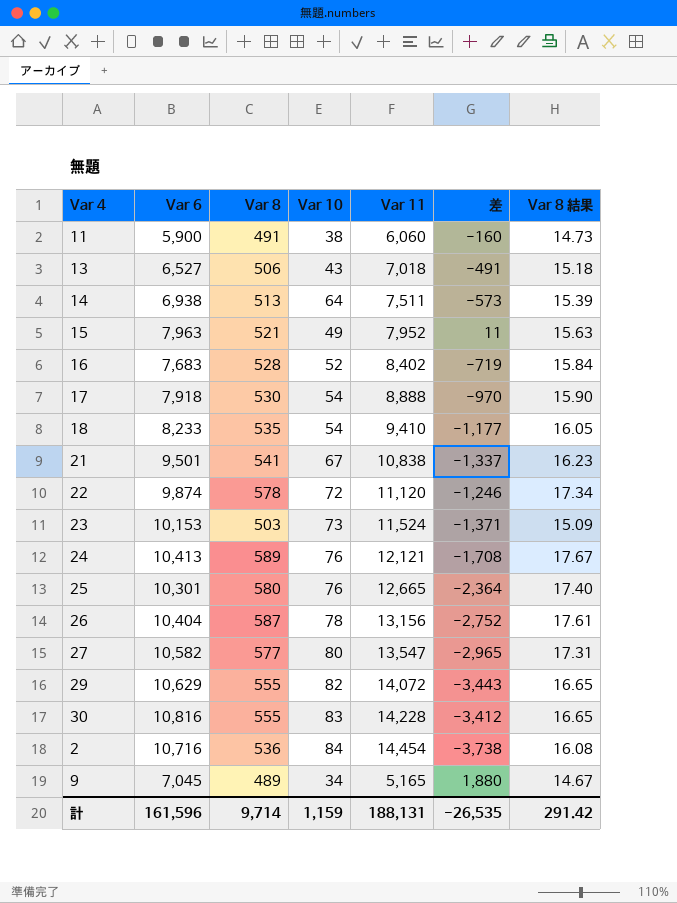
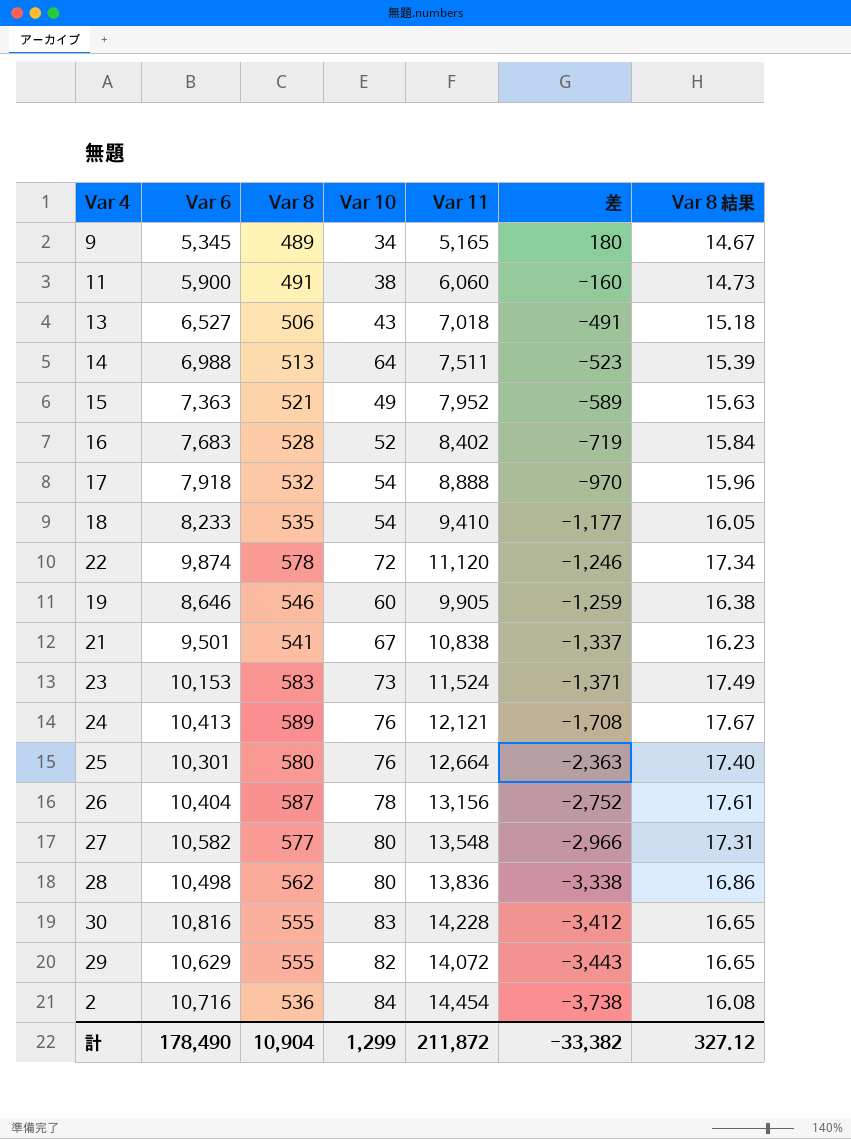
row order: none -> 差 descending
9 | Var 6: 7,045 -> 5,345
9 | 差: 1,880 -> 180
14 | Var 6: 6,938 -> 6,988
14 | 差: -573 -> -523
15 | Var 6: 7,963 -> 7,363
15 | 差: 11 -> -589
17 | Var 8: 530 -> 532
17 | Var 8 結果: 15.90 -> 15.96
row 19: none -> 8,646 | 546 | 60 | 9,905 | -1,259 | 16.38
23 | Var 8: 503 -> 583
23 | Var 8 結果: 15.09 -> 17.49
25 | Var 11: 12,665 -> 12,664
25 | 差: -2,364 -> -2,363
27 | Var 11: 13,547 -> 13,548
27 | 差: -2,965 -> -2,966
row 28: none -> 10,498 | 562 | 80 | 13,836 | -3,338 | 16.86
計 | Var 6: 161,596 -> 178,490
計 | Var 8: 9,714 -> 10,904
計 | Var 10: 1,159 -> 1,299
計 | Var 11: 188,131 -> 211,872
計 | 差: -26,535 -> -33,382
計 | Var 8 結果: 291.42 -> 327.12

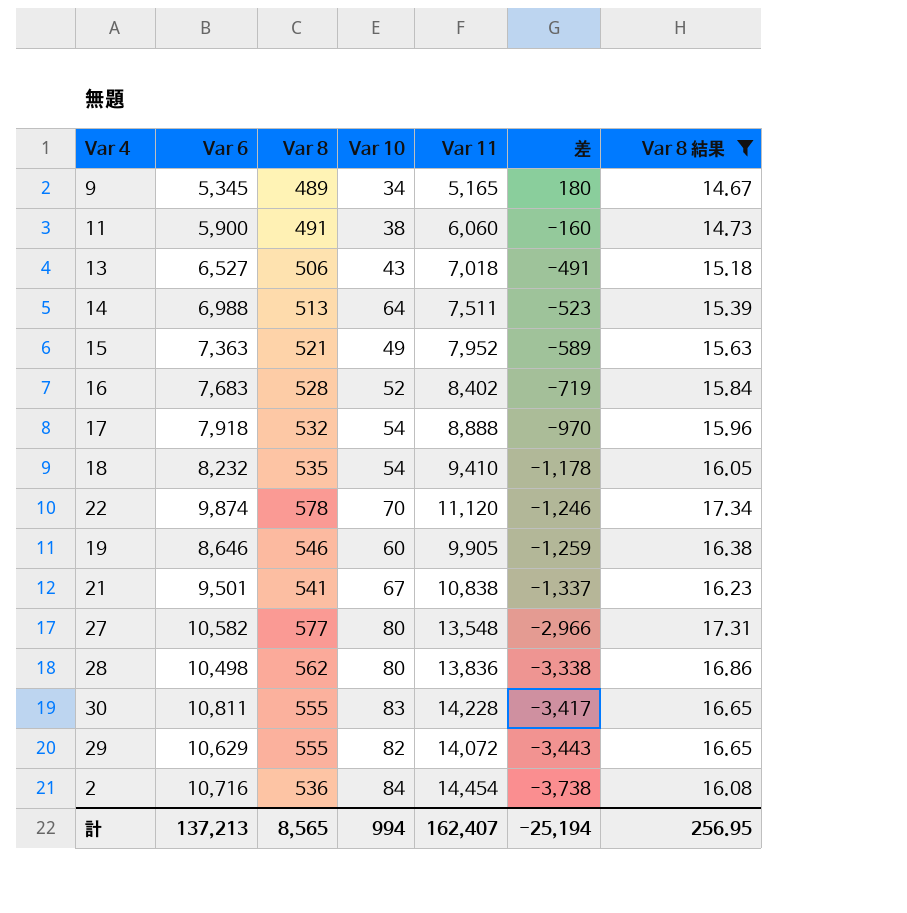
filter: none -> Var 8 結果 <= 17.34
18 | Var 6: 8,233 -> 8,232
18 | 差: -1,177 -> -1,178
22 | Var 10: 72 -> 70
30 | Var 6: 10,816 -> 10,811
30 | 差: -3,412 -> -3,417
計 | Var 6: 178,490 -> 137,213
計 | Var 8: 10,904 -> 8,565
計 | Var 10: 1,299 -> 994
計 | Var 11: 211,872 -> 162,407
計 | 差: -33,382 -> -25,194
計 | Var 8 結果: 327.12 -> 256.95

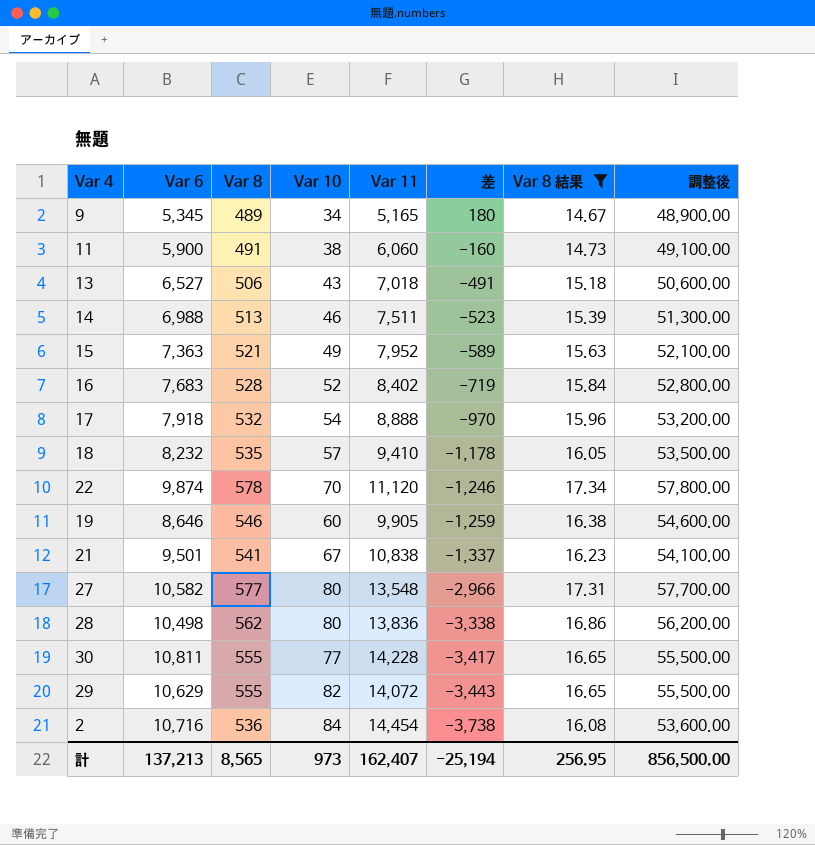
column 調整後 | formula: none -> [Var 8] * 100
14 | Var 10: 64 -> 46
18 | Var 10: 54 -> 57
30 | Var 10: 83 -> 77
計 | Var 10: 994 -> 973

